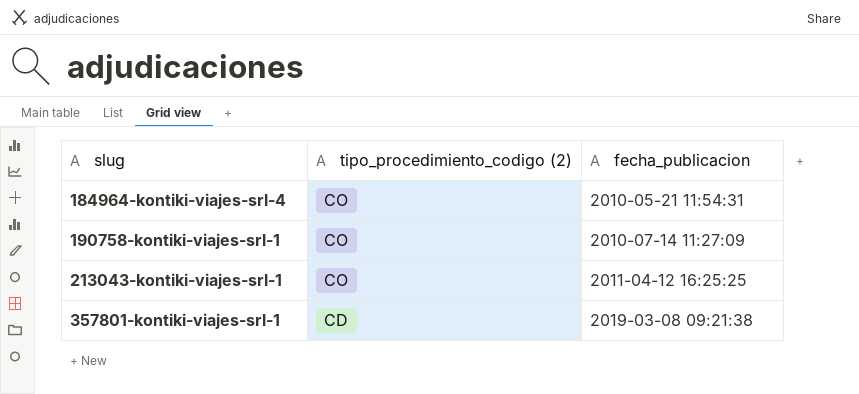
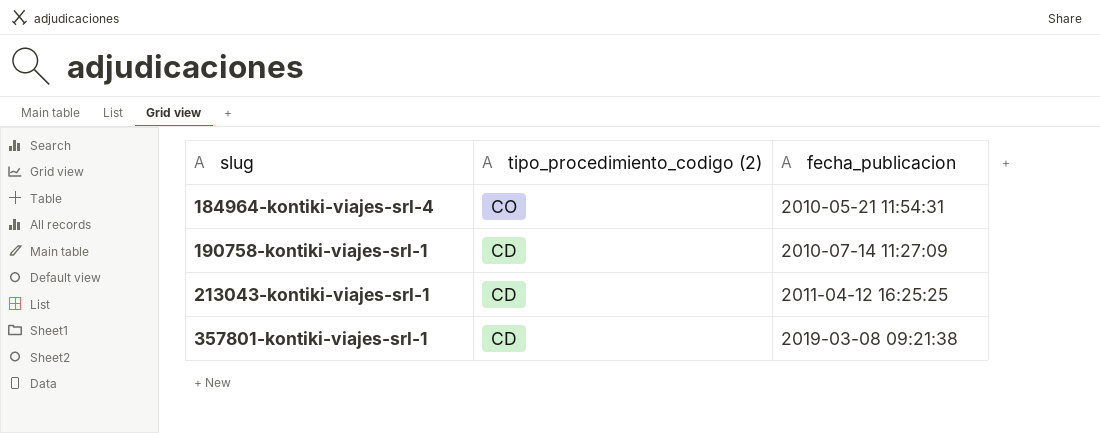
190758-kontiki-viajes-srl-1 | tipo_procedimiento_codigo (2): CO -> CD
213043-kontiki-viajes-srl-1 | tipo_procedimiento_codigo (2): CO -> CD

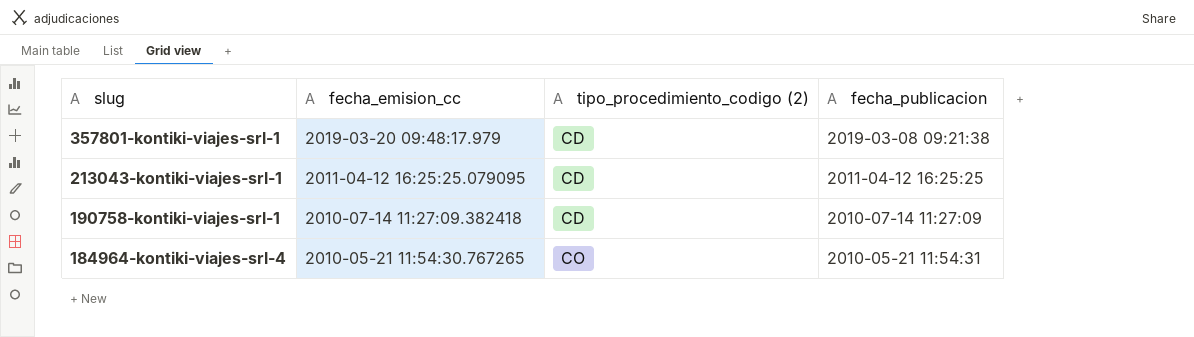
row order: slug ascending -> slug descending
column fecha_emision_cc | position: none -> 2

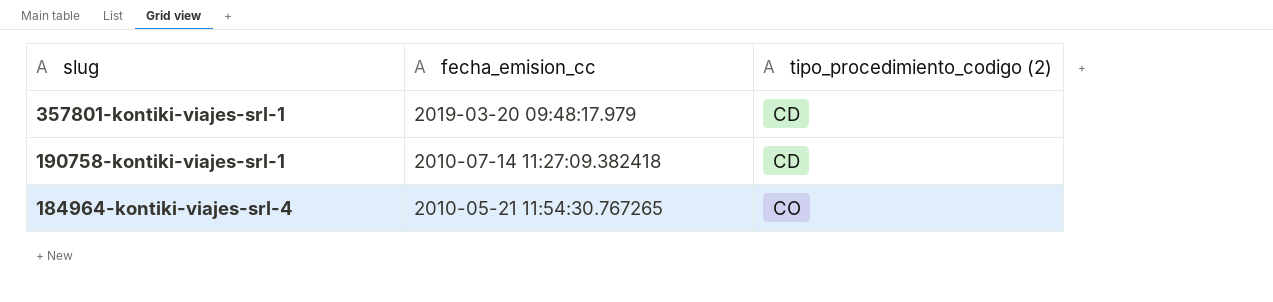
column fecha_publicacion | position: 4 -> none
row 213043-kontiki-viajes-srl-1: 2011-04-12 16:25:25.079095 | CD | 2011-04-12 16:25:25 -> none

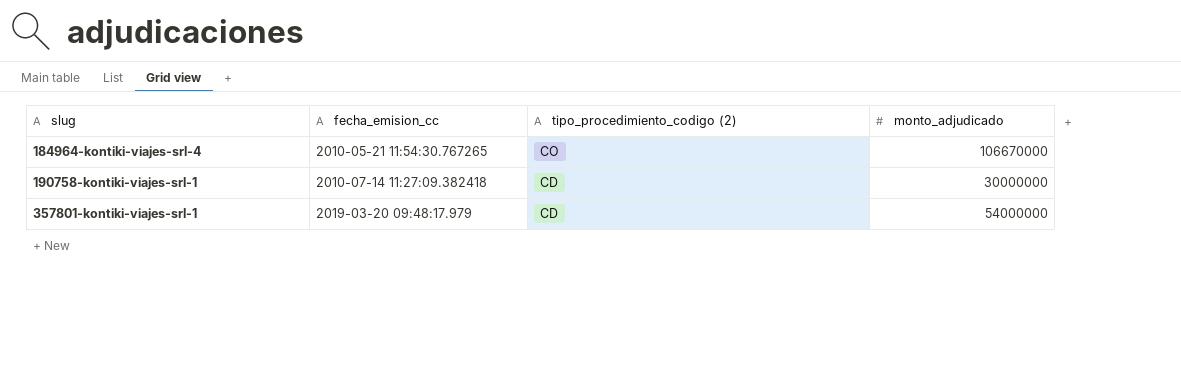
row order: slug descending -> slug ascending
column monto_adjudicado | position: none -> 4

